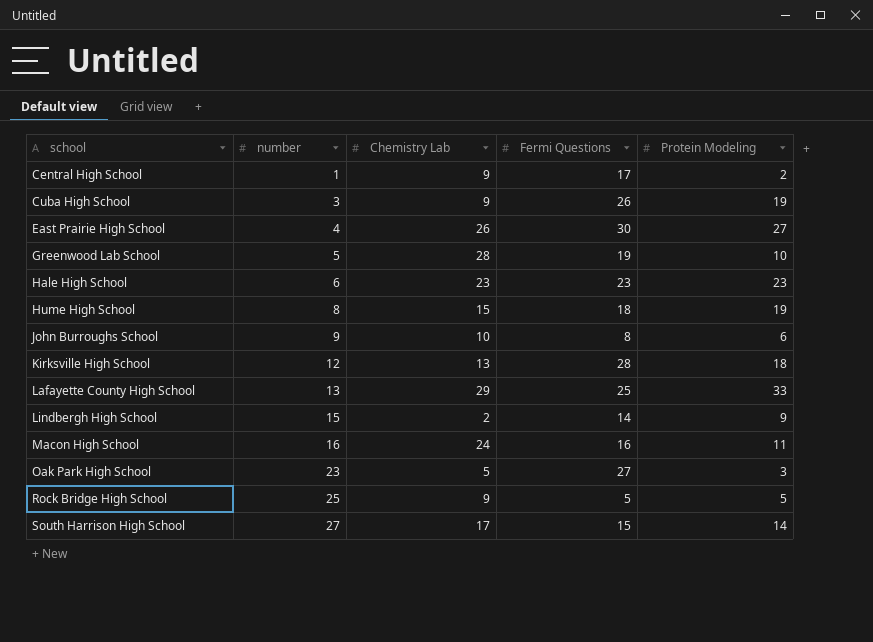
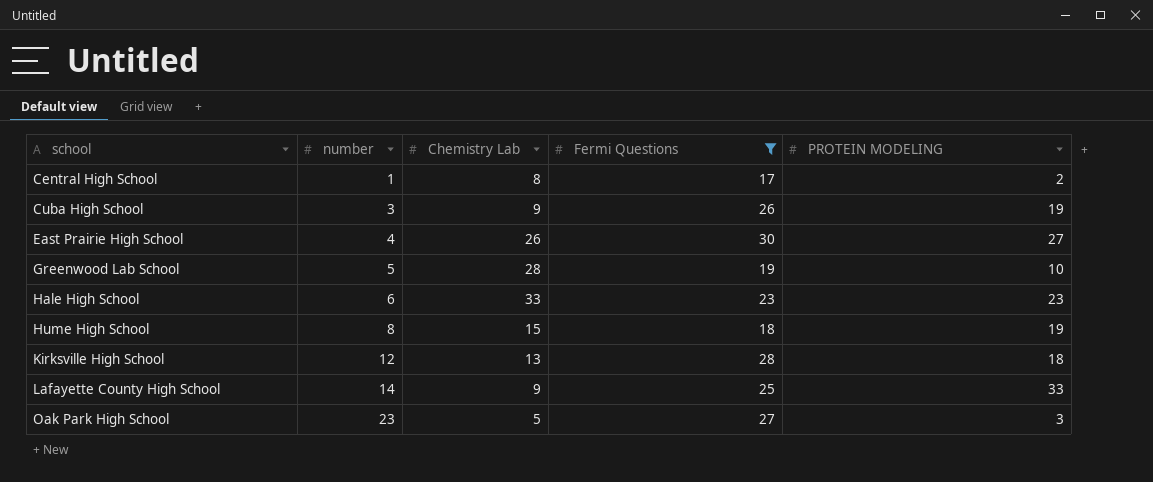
filter: none -> Fermi Questions >= 17
column name: Protein Modeling -> PROTEIN MODELING
Central High School | Chemistry Lab: 9 -> 8
Hale High School | Chemistry Lab: 23 -> 33
Lafayette County High School | number: 13 -> 14
Lafayette County High School | Chemistry Lab: 29 -> 9

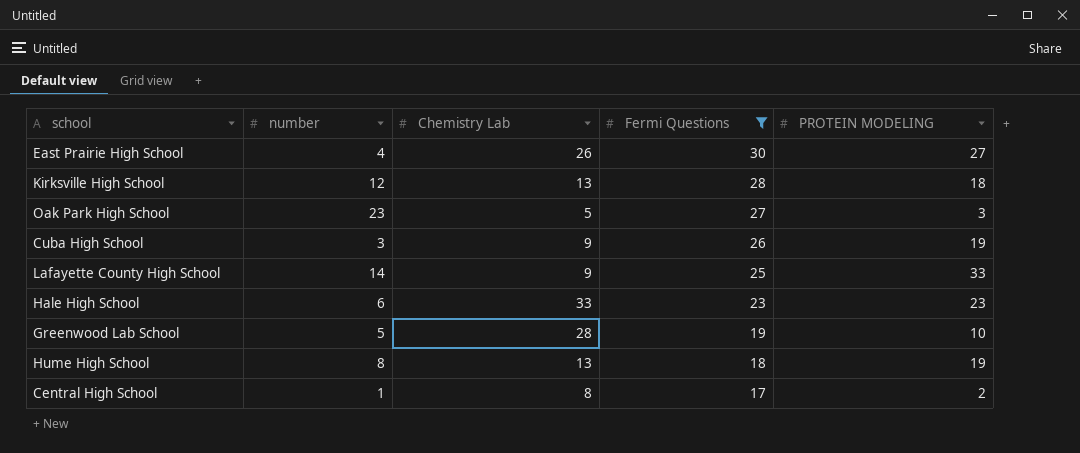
row order: school ascending -> Fermi Questions descending
Hume High School | Chemistry Lab: 15 -> 13

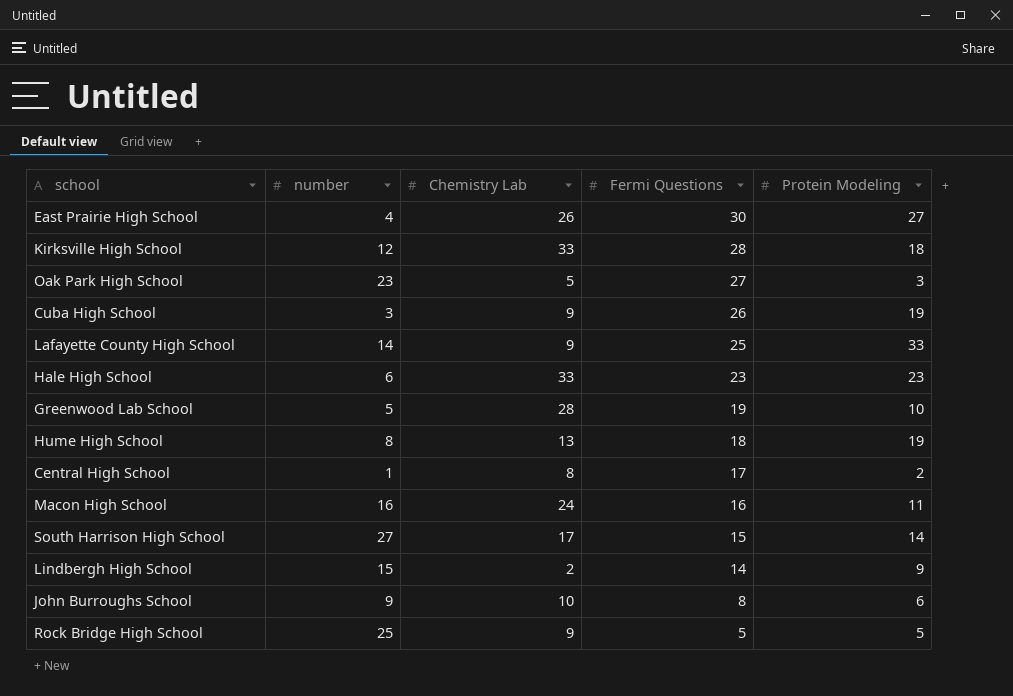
filter: Fermi Questions >= 17 -> none
column name: PROTEIN MODELING -> Protein Modeling
Kirksville High School | Chemistry Lab: 13 -> 33

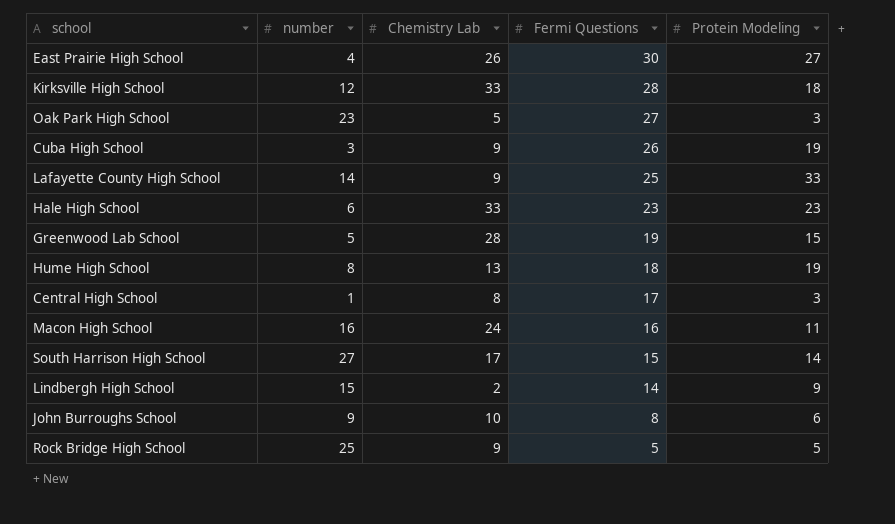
Greenwood Lab School | Protein Modeling: 10 -> 15
Central High School | Protein Modeling: 2 -> 3

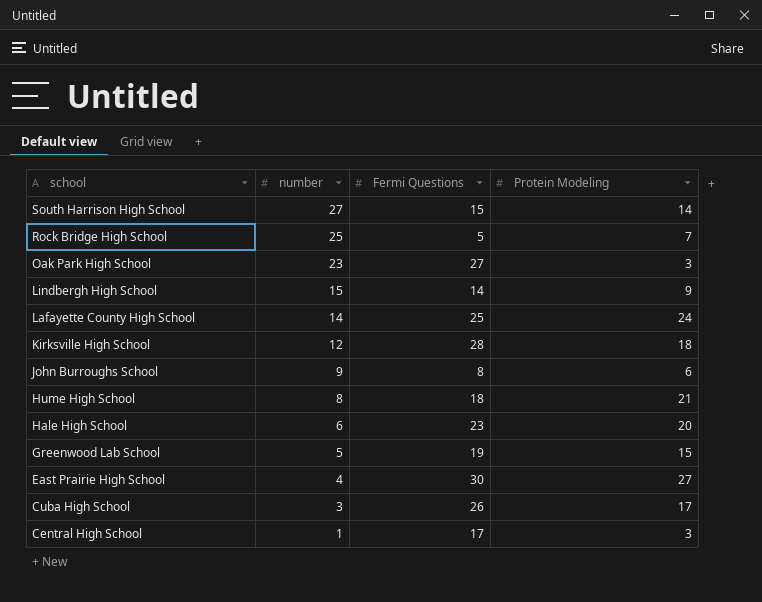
row order: Fermi Questions descending -> school descending
column Chemistry Lab | position: 3 -> none
row Macon High School: 16 | 24 | 16 | 11 -> none
Rock Bridge High School | Protein Modeling: 5 -> 7
Lafayette County High School | Protein Modeling: 33 -> 24
Hume High School | Protein Modeling: 19 -> 21
Hale High School | Protein Modeling: 23 -> 20
Cuba High School | Protein Modeling: 19 -> 17

